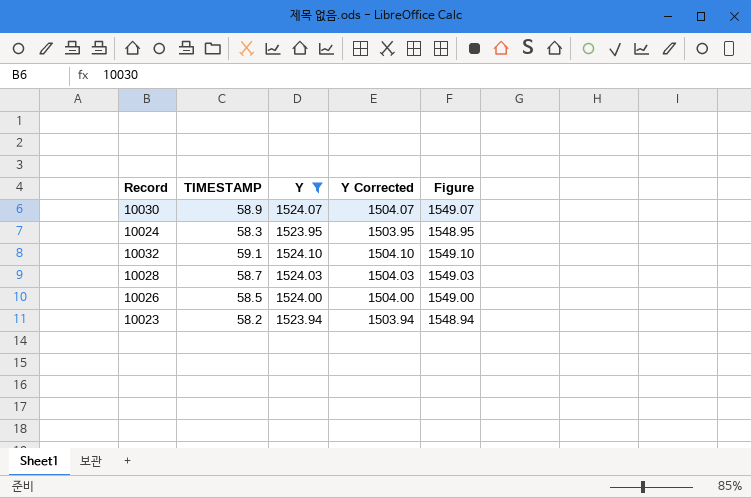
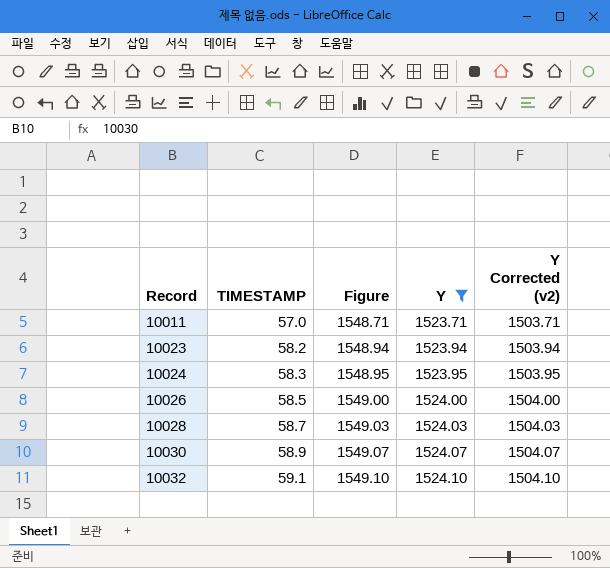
row order: none -> Record ascending
column Figure | position: 5 -> 3
column name: Y Corrected -> Y Corrected (v2)
row 10011: none -> 57.0 | 1548.71 | 1523.71 | 1503.71

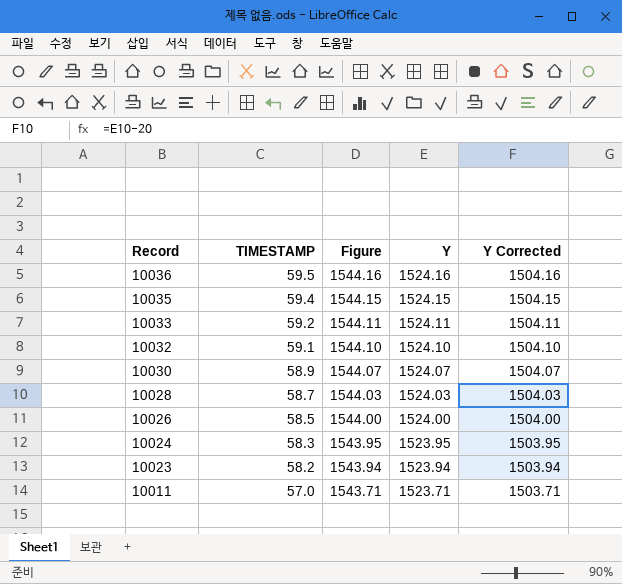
filter: Y <= 1524.10 -> none
row order: Record ascending -> Record descending
column Figure | formula: [Y] + 25 -> [Y] + 20
column name: Y Corrected (v2) -> Y Corrected

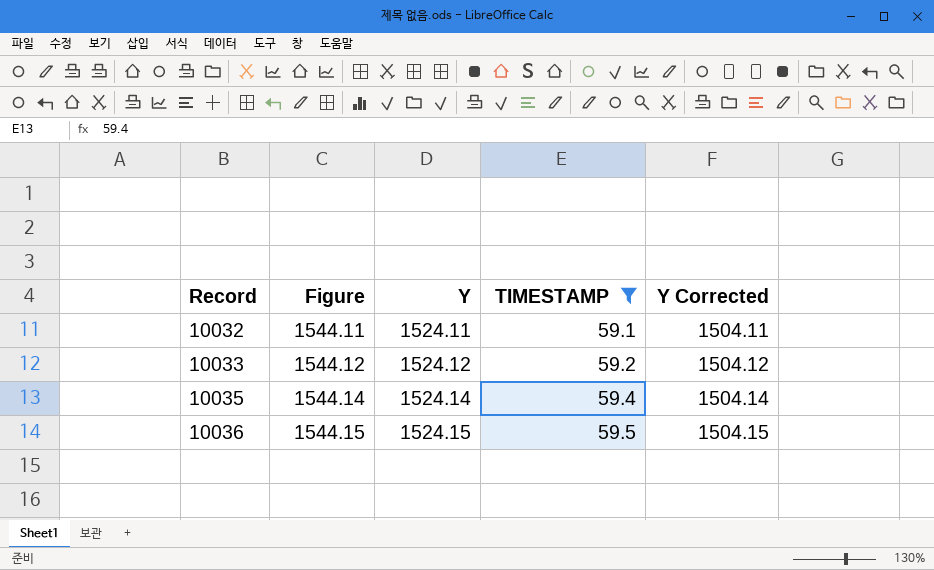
filter: none -> TIMESTAMP >= 59.1
row order: Record descending -> Record ascending
column TIMESTAMP | position: 2 -> 4
10032 | Figure: 1544.10 -> 1544.11
10032 | Y: 1524.10 -> 1524.11
10032 | Y Corrected: 1504.10 -> 1504.11
10033 | Figure: 1544.11 -> 1544.12
10033 | Y: 1524.11 -> 1524.12
10033 | Y Corrected: 1504.11 -> 1504.12
10035 | Figure: 1544.15 -> 1544.14
10035 | Y: 1524.15 -> 1524.14
10035 | Y Corrected: 1504.15 -> 1504.14
10036 | Figure: 1544.16 -> 1544.15
10036 | Y: 1524.16 -> 1524.15
10036 | Y Corrected: 1504.16 -> 1504.15

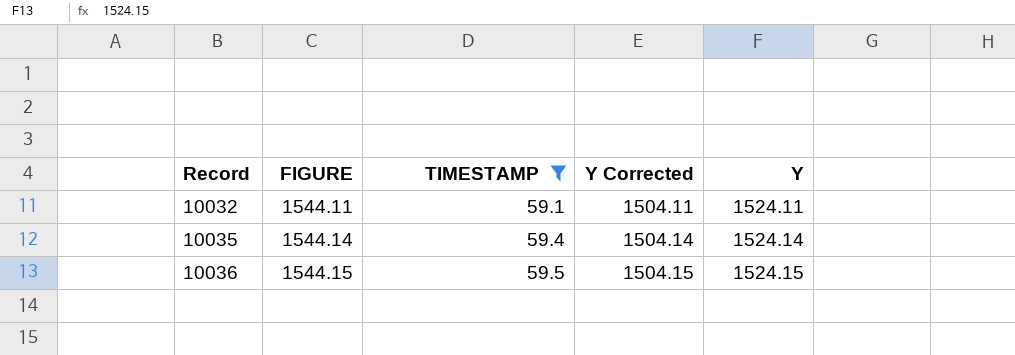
column name: Figure -> FIGURE
column Y | position: 3 -> 5
row 10033: 1544.12 | 1524.12 | 59.2 | 1504.12 -> none

